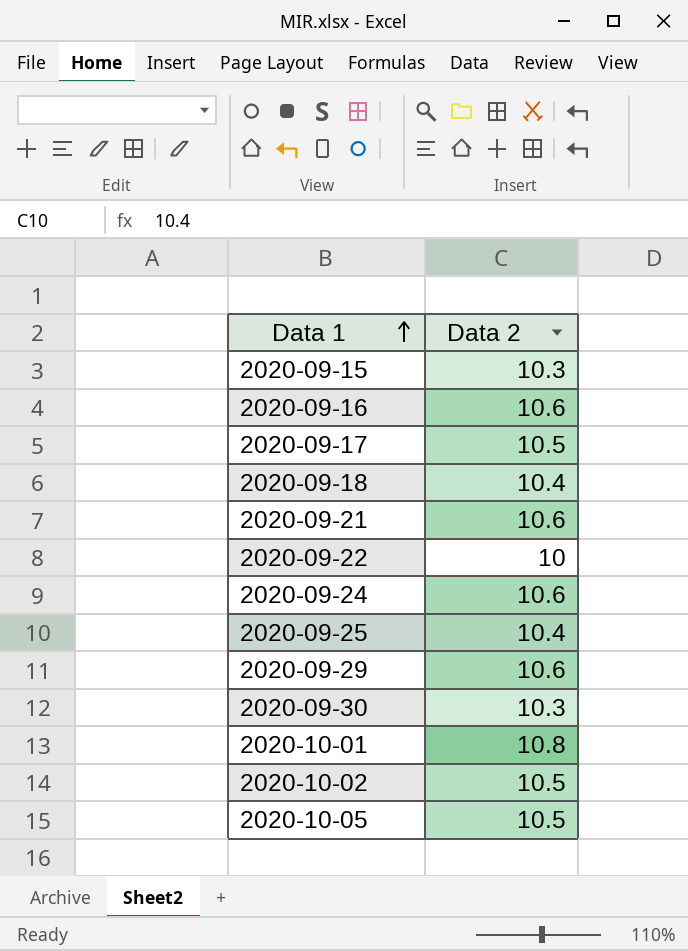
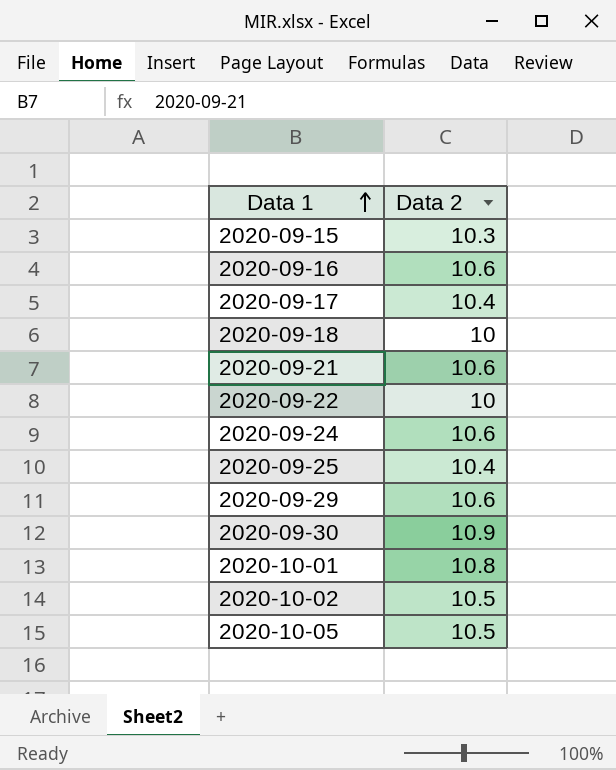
2020-09-17 | Data 2: 10.5 -> 10.4
2020-09-18 | Data 2: 10.4 -> 10
2020-09-30 | Data 2: 10.3 -> 10.9

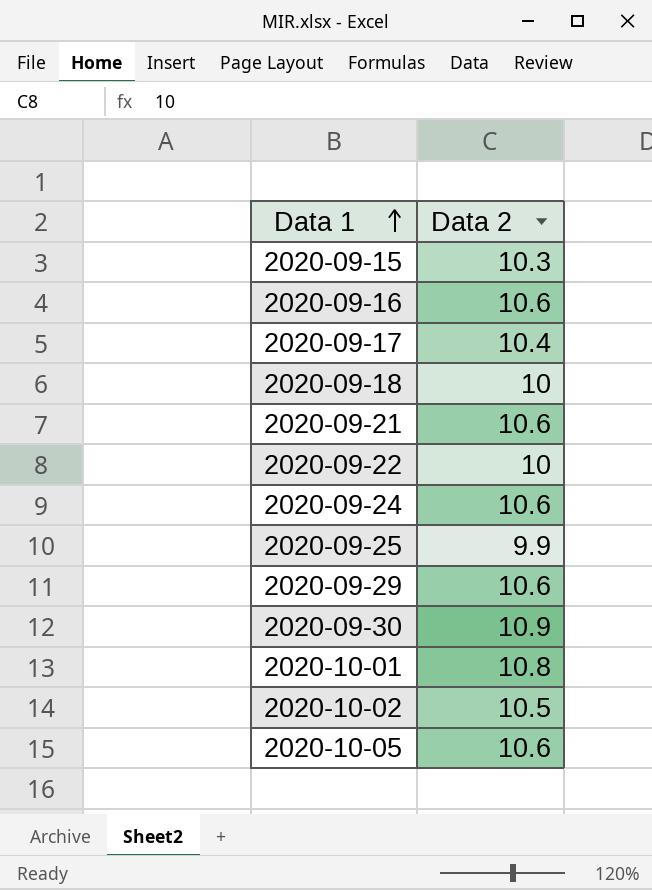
2020-09-25 | Data 2: 10.4 -> 9.9
2020-10-05 | Data 2: 10.5 -> 10.6

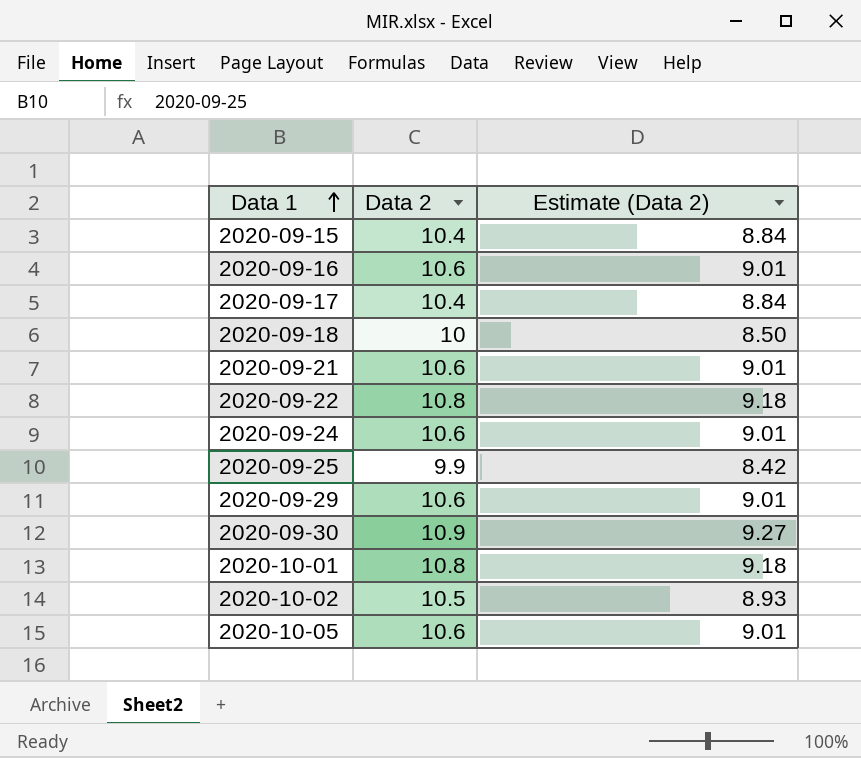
column Estimate (Data 2) | formula: none -> [Data 2] * 0.85
2020-09-15 | Data 2: 10.3 -> 10.4
2020-09-22 | Data 2: 10 -> 10.8

